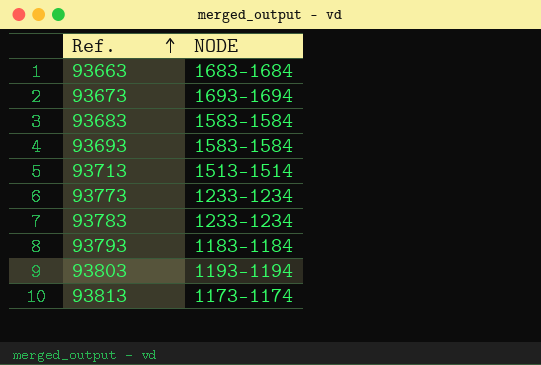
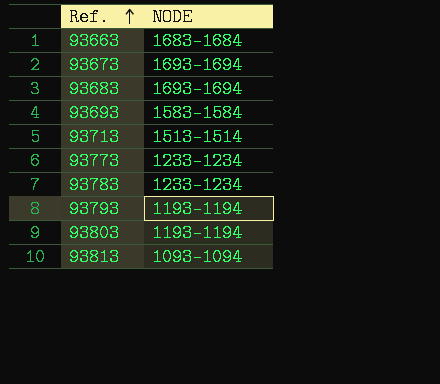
93683 | NODE: 1583-1584 -> 1693-1694
93793 | NODE: 1183-1184 -> 1193-1194
93813 | NODE: 1173-1174 -> 1093-1094

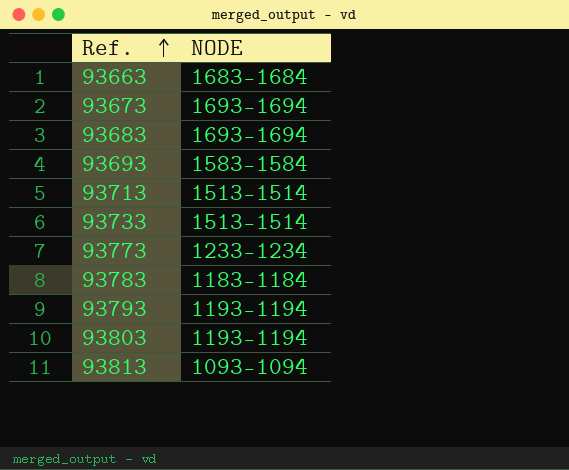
row 93733: none -> 1513-1514
93783 | NODE: 1233-1234 -> 1183-1184

